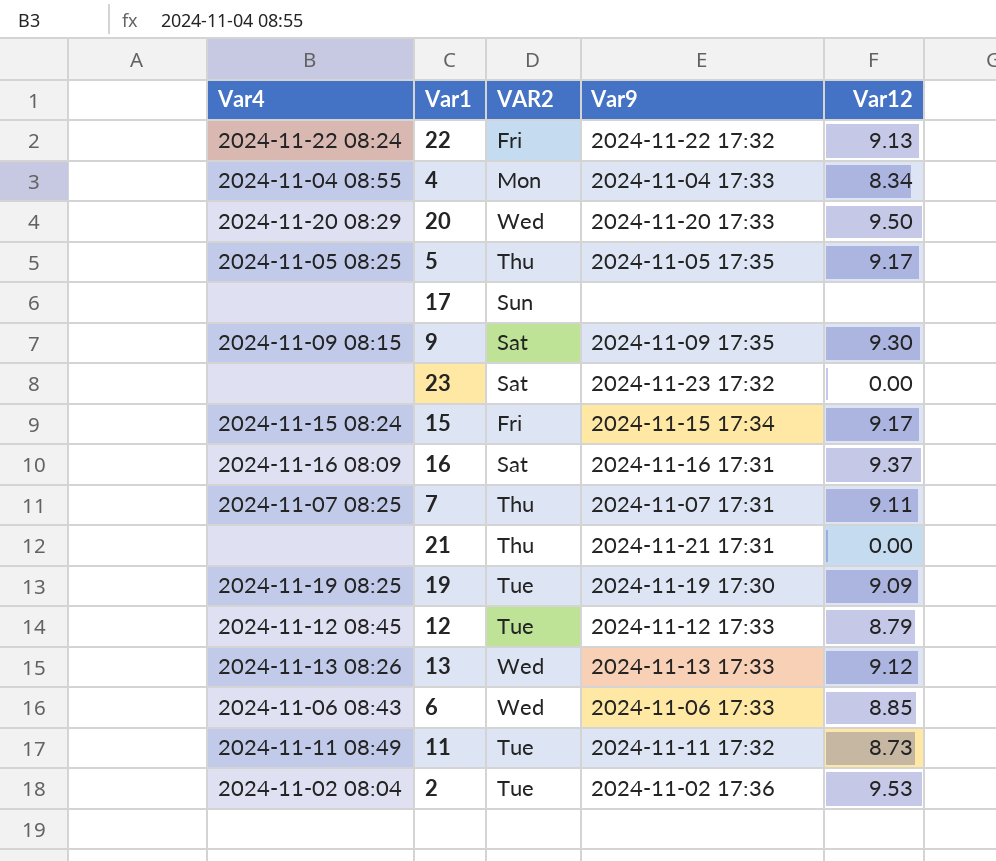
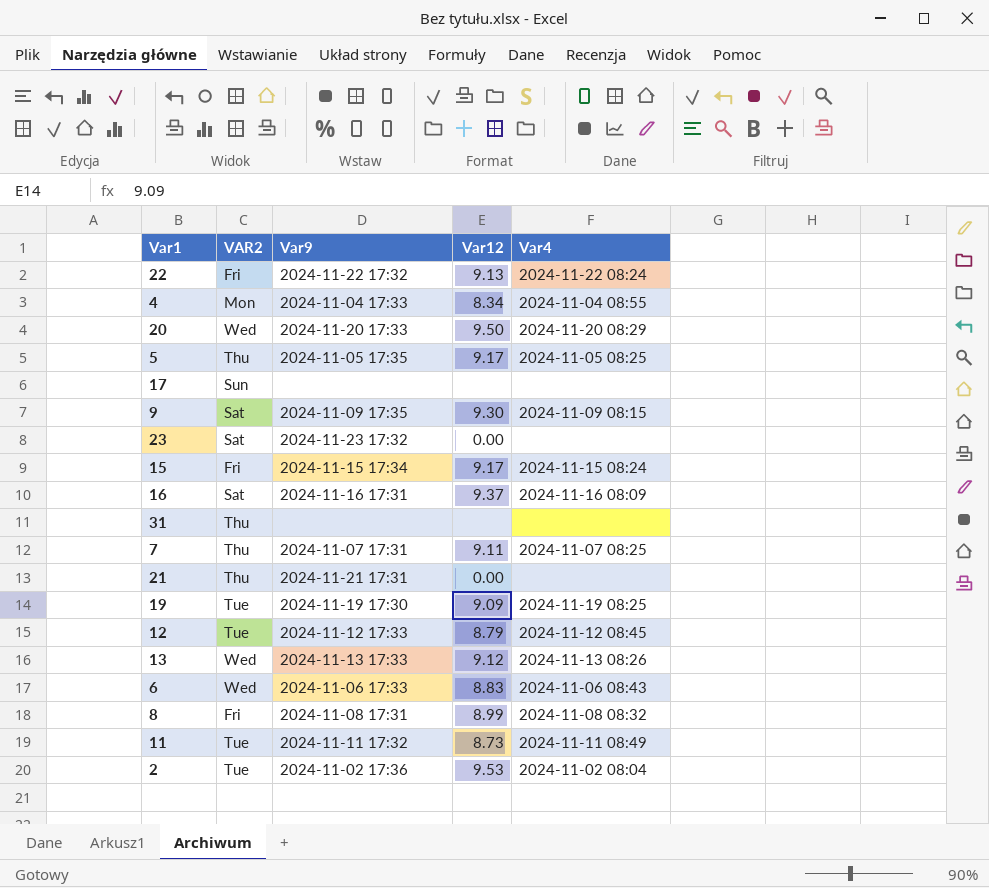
column Var4 | position: 1 -> 5
row 31: none -> Thu | none | none | none
6 | Var12: 8.85 -> 8.83
row 8: none -> Fri | 2024-11-08 17:31 | 8.99 | 2024-11-08 08:32

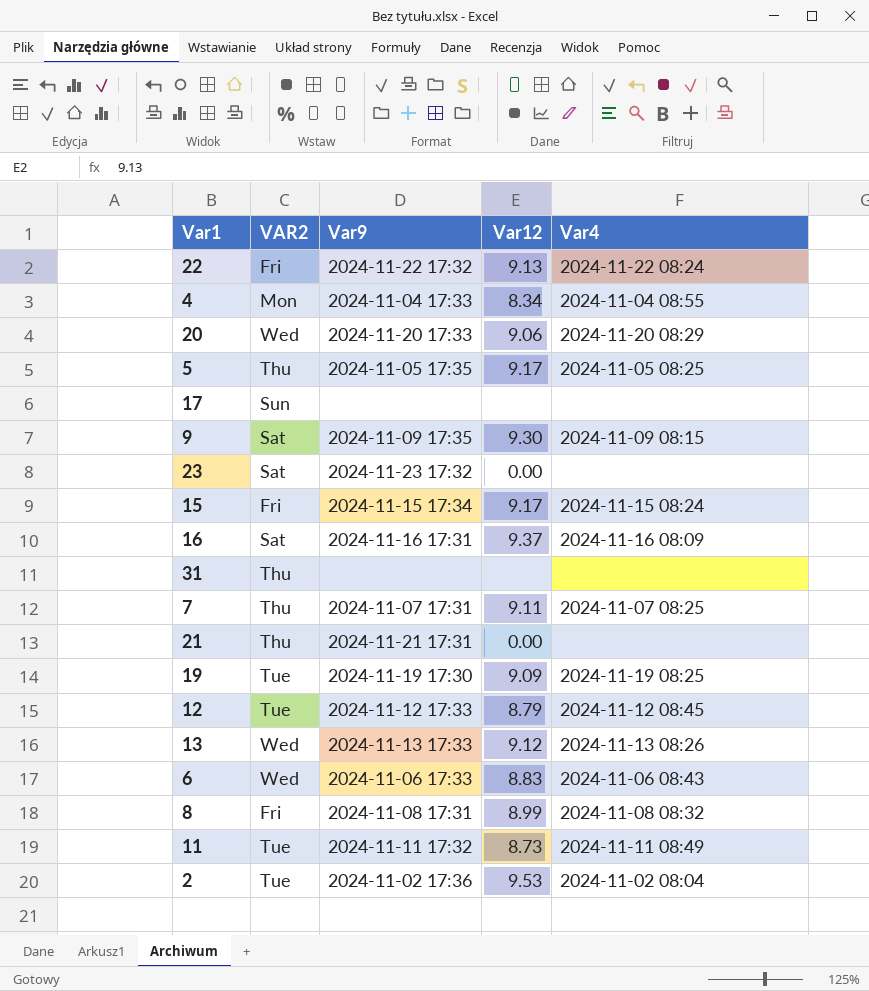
20 | Var12: 9.50 -> 9.06

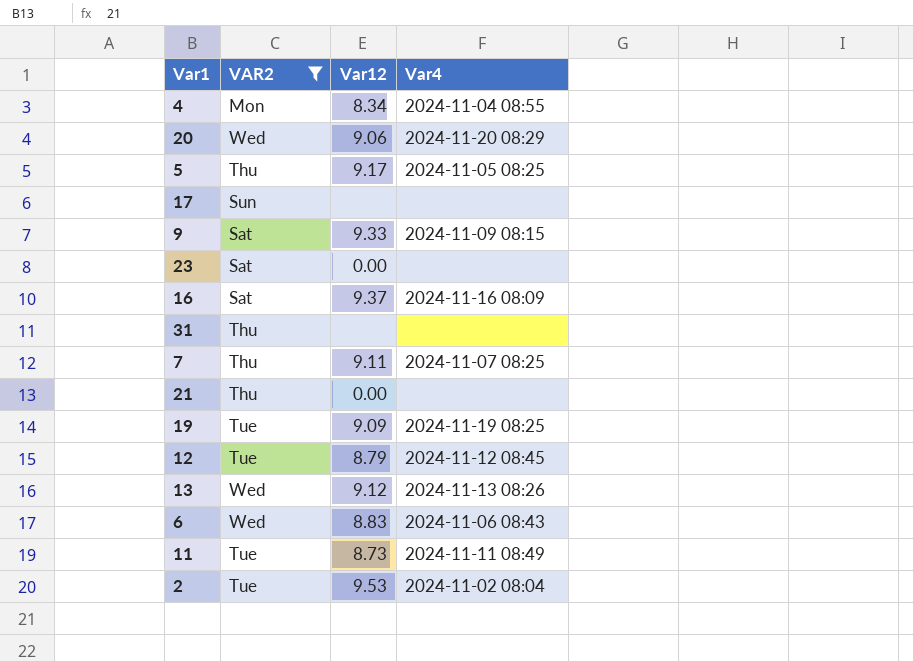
filter: none -> VAR2 != Fri
column Var9 | position: 3 -> none
9 | Var12: 9.30 -> 9.33

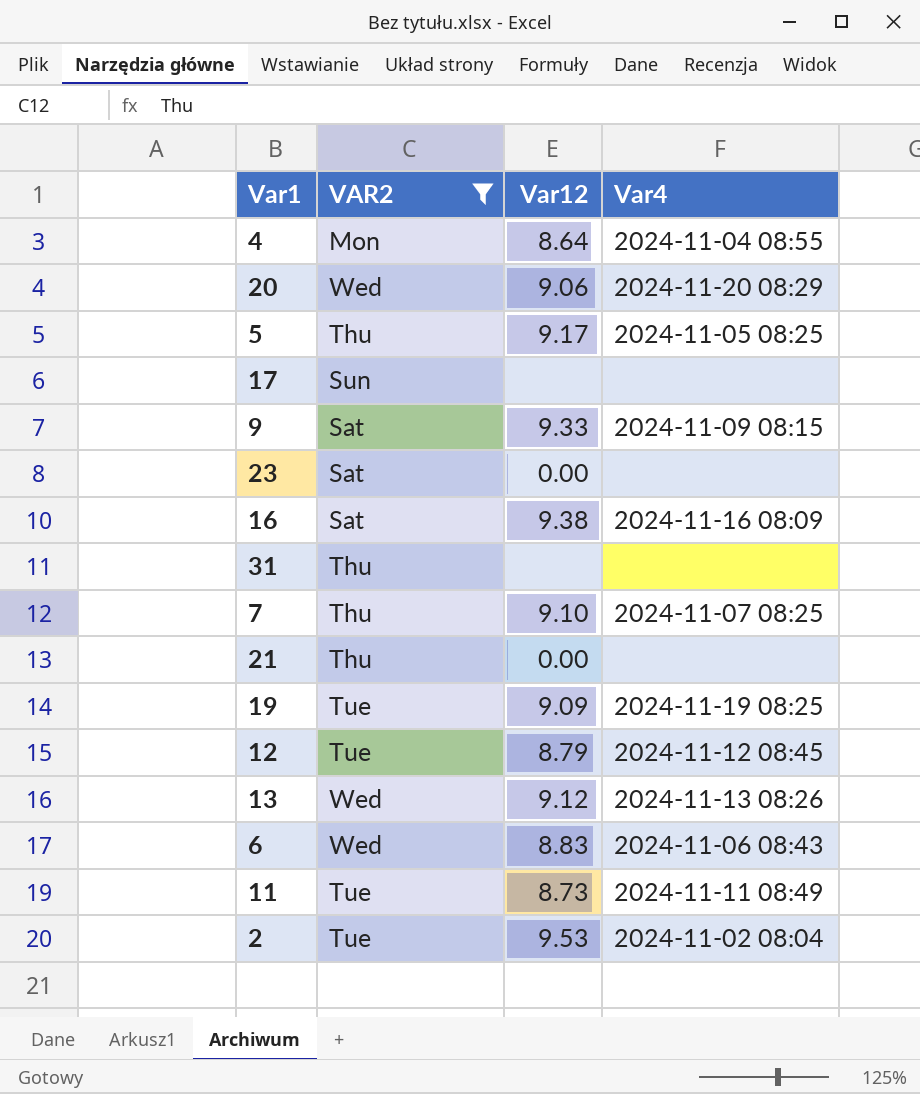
4 | Var12: 8.34 -> 8.64
16 | Var12: 9.37 -> 9.38
7 | Var12: 9.11 -> 9.10

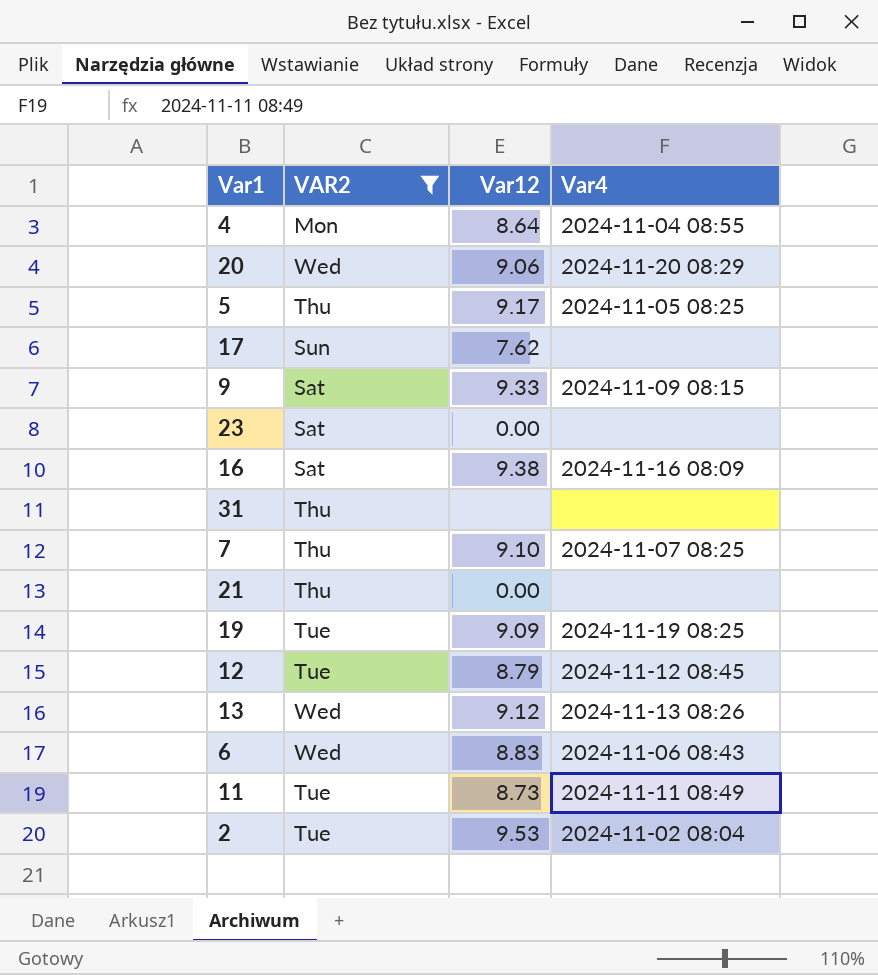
17 | Var12: none -> 7.62

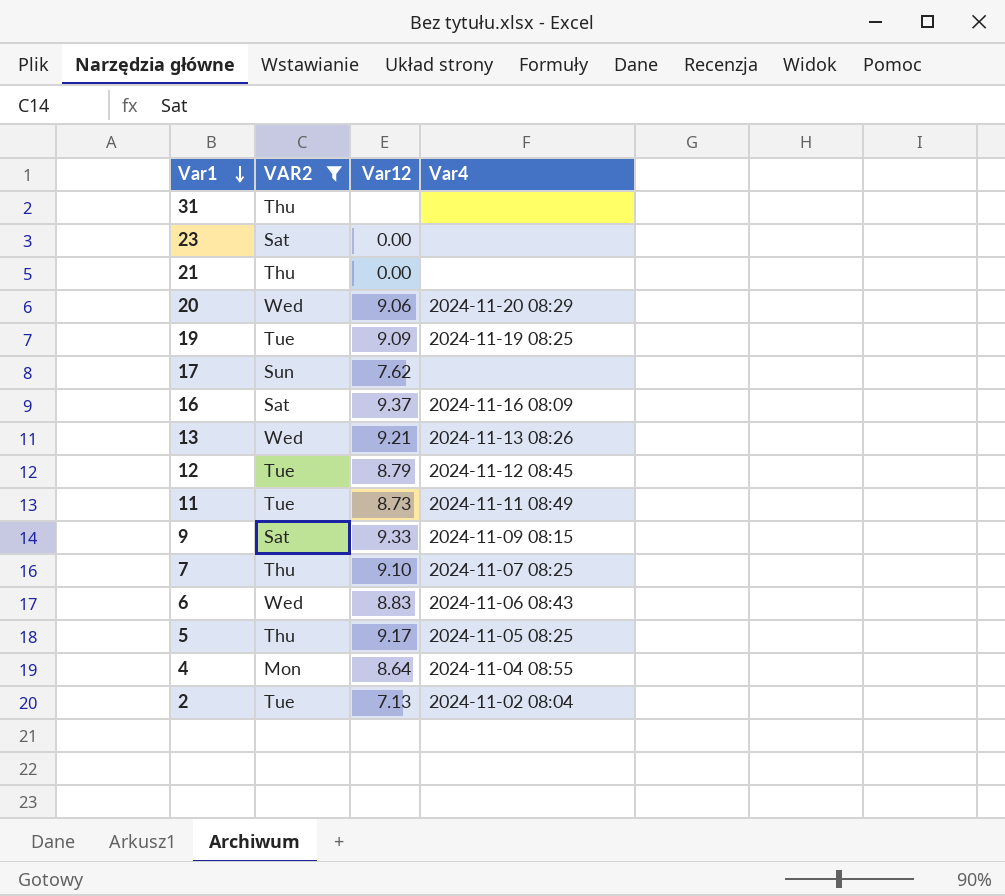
row order: none -> Var1 descending
16 | Var12: 9.38 -> 9.37
13 | Var12: 9.12 -> 9.21
2 | Var12: 9.53 -> 7.13

